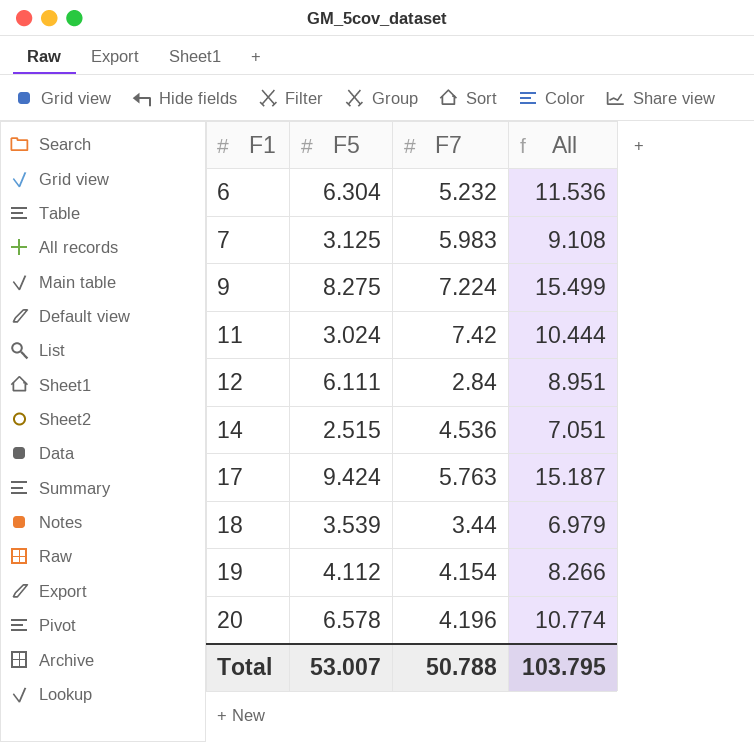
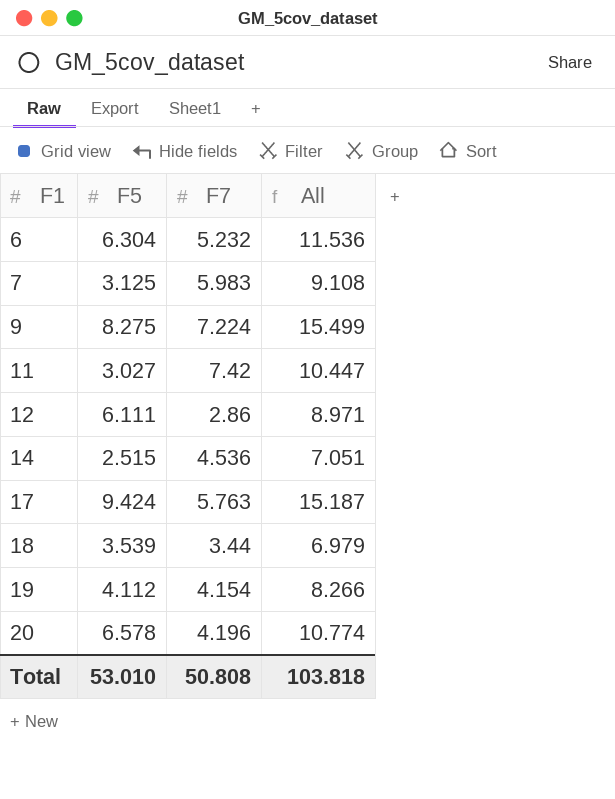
11 | F5: 3.024 -> 3.027
11 | All: 10.444 -> 10.447
12 | F7: 2.84 -> 2.86
12 | All: 8.951 -> 8.971
Total | F5: 53.007 -> 53.010
Total | F7: 50.788 -> 50.808
Total | All: 103.795 -> 103.818

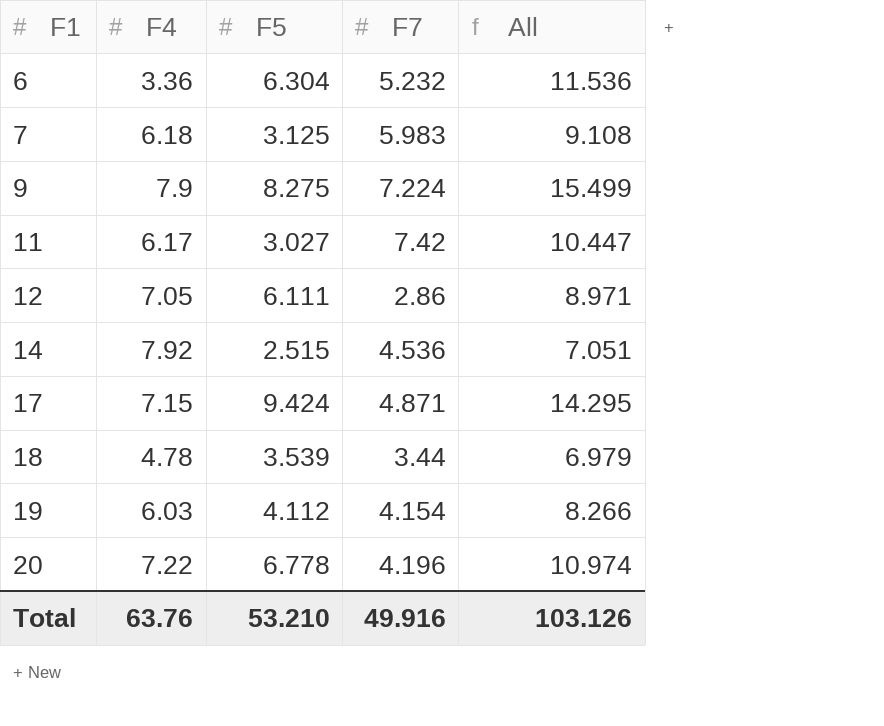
column F4 | position: none -> 2
17 | F7: 5.763 -> 4.871
17 | All: 15.187 -> 14.295
20 | F5: 6.578 -> 6.778
20 | All: 10.774 -> 10.974
Total | F5: 53.010 -> 53.210
Total | F7: 50.808 -> 49.916
Total | All: 103.818 -> 103.126

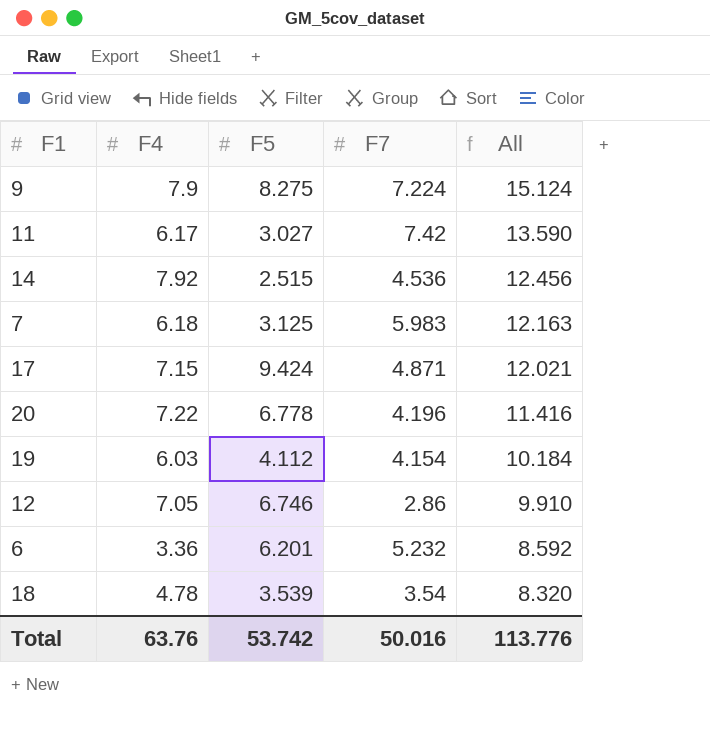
row order: F1 ascending -> All descending
column All | formula: [F5] + [F7] -> [F4] + [F7]
12 | F5: 6.111 -> 6.746
6 | F5: 6.304 -> 6.201
18 | F7: 3.44 -> 3.54
Total | F5: 53.210 -> 53.742
Total | F7: 49.916 -> 50.016
Total | All: 103.126 -> 113.776

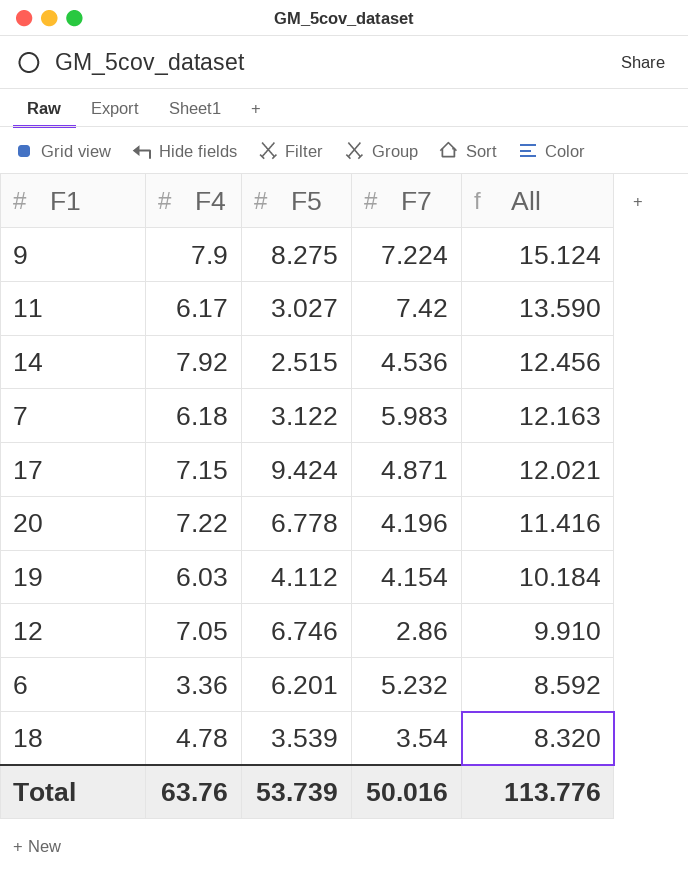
7 | F5: 3.125 -> 3.122
Total | F5: 53.742 -> 53.739

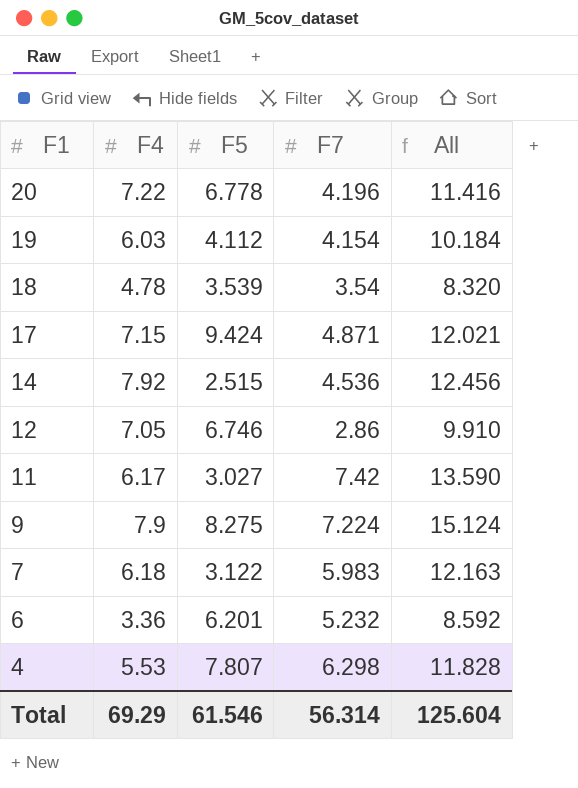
row order: All descending -> F1 descending
row 4: none -> 5.53 | 7.807 | 6.298 | 11.828
Total | F4: 63.76 -> 69.29
Total | F5: 53.739 -> 61.546
Total | F7: 50.016 -> 56.314
Total | All: 113.776 -> 125.604

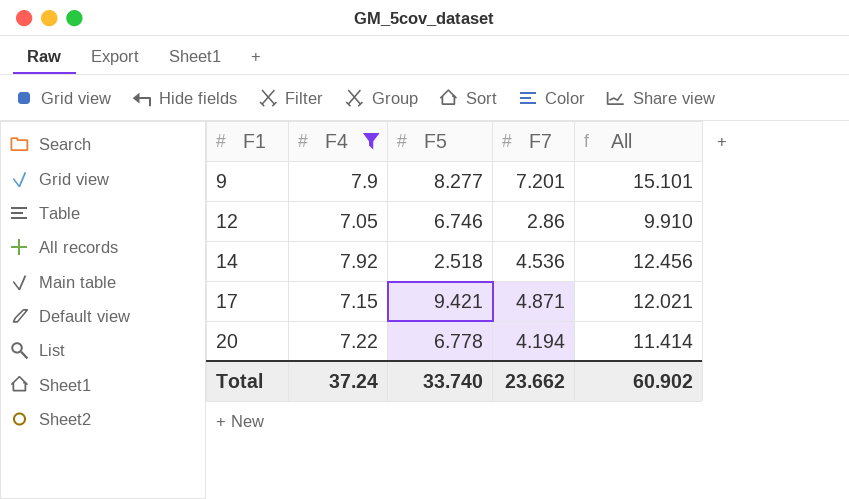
filter: none -> F4 >= 7.05
row order: F1 descending -> F1 ascending
9 | F5: 8.275 -> 8.277
9 | F7: 7.224 -> 7.201
9 | All: 15.124 -> 15.101
14 | F5: 2.515 -> 2.518
17 | F5: 9.424 -> 9.421
20 | F7: 4.196 -> 4.194
20 | All: 11.416 -> 11.414
Total | F4: 69.29 -> 37.24
Total | F5: 61.546 -> 33.740
Total | F7: 56.314 -> 23.662
Total | All: 125.604 -> 60.902

